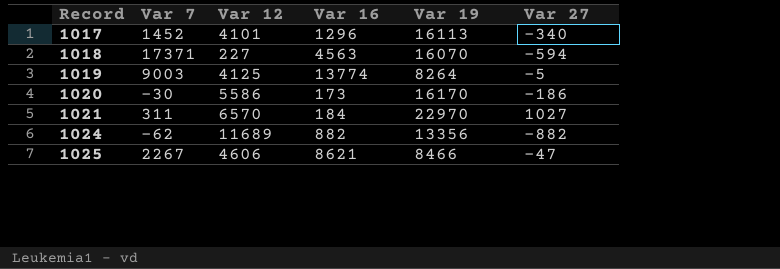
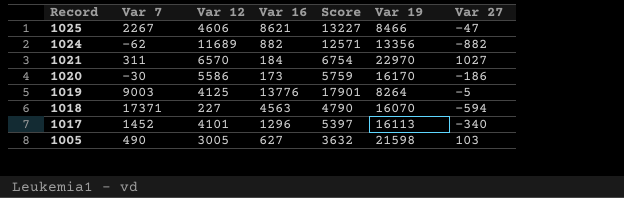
row order: Record ascending -> Record descending
column Score | formula: none -> [Var 12] + [Var 16]
1019 | Var 16: 13774 -> 13776
row 1005: none -> 490 | 3005 | 627 | 3632 | 21598 | 103

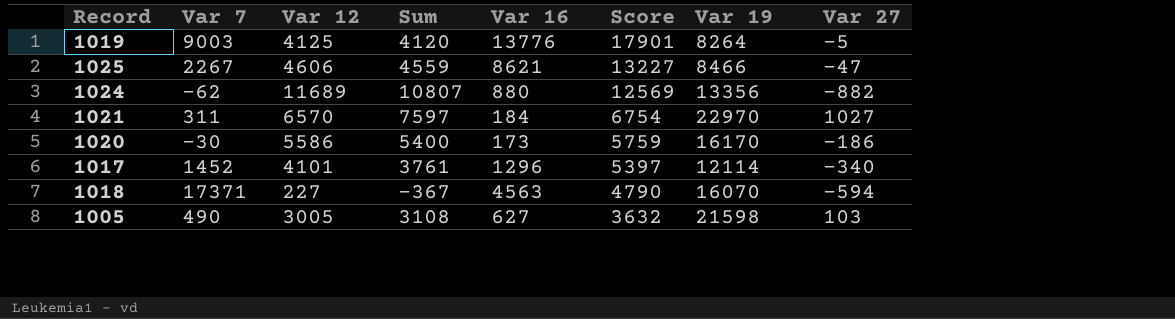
row order: Record descending -> Score descending
column Sum | formula: none -> [Var 12] + [Var 27]
1024 | Var 16: 882 -> 880
1024 | Score: 12571 -> 12569
1017 | Var 19: 16113 -> 12114

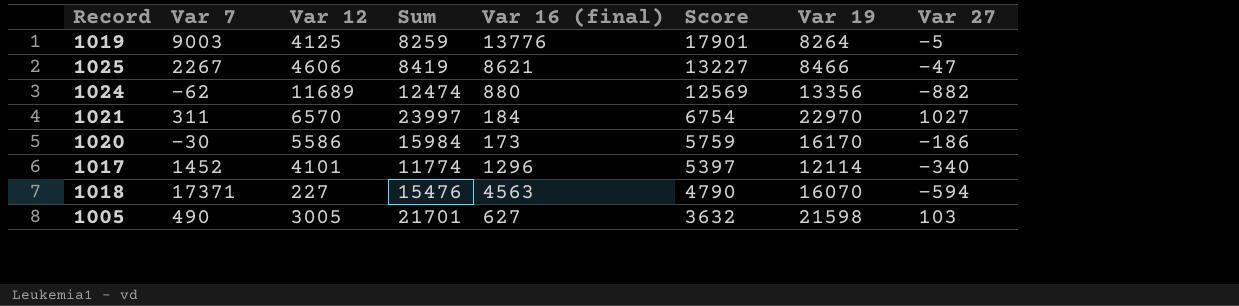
column Sum | formula: [Var 12] + [Var 27] -> [Var 19] + [Var 27]
column name: Var 16 -> Var 16 (final)

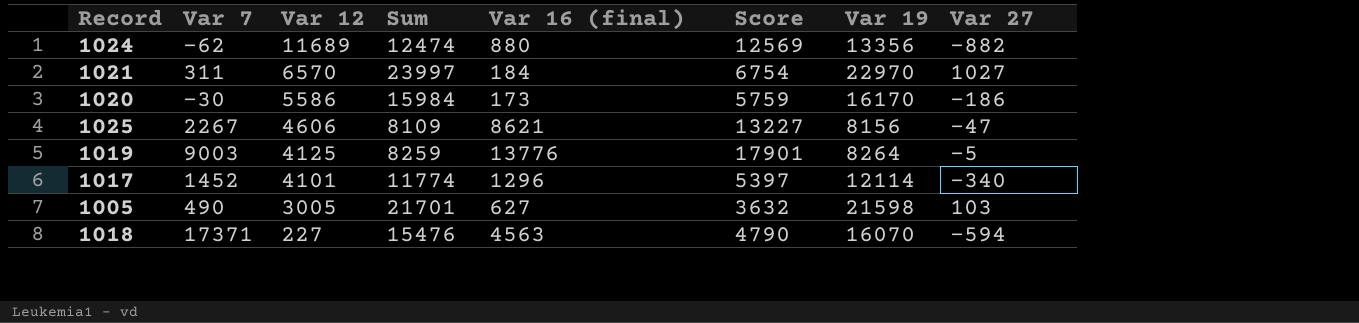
row order: Score descending -> Var 12 descending
1025 | Sum: 8419 -> 8109
1025 | Var 19: 8466 -> 8156

